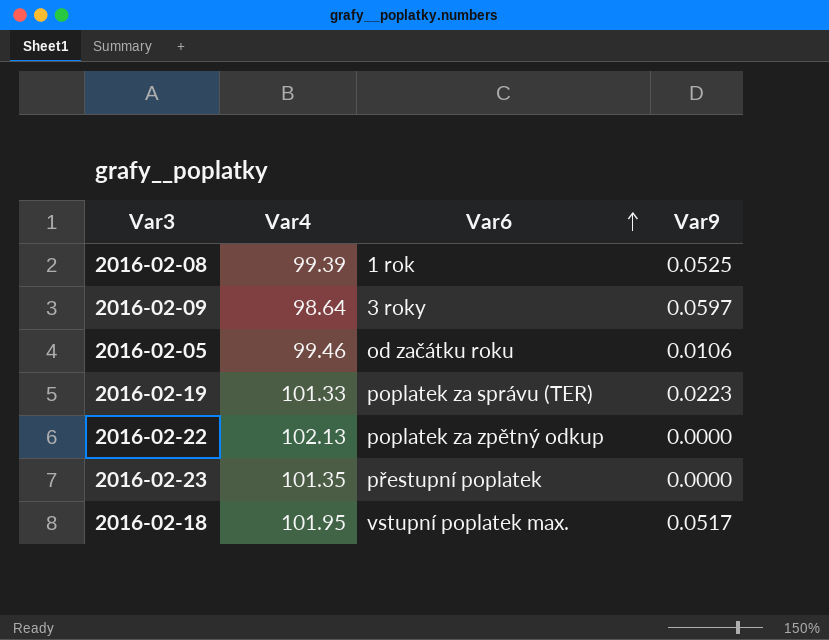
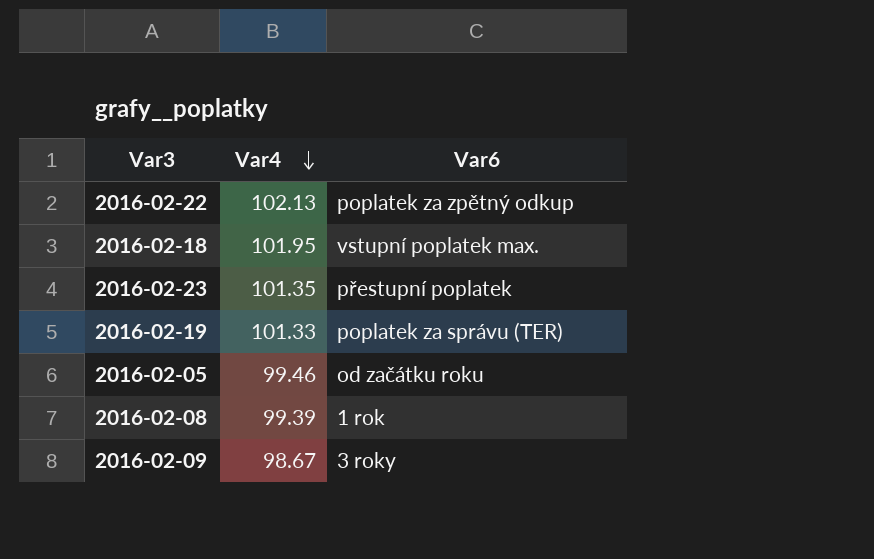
row order: Var6 ascending -> Var4 descending
column Var9 | position: 4 -> none
2016-02-09 | Var4: 98.64 -> 98.67

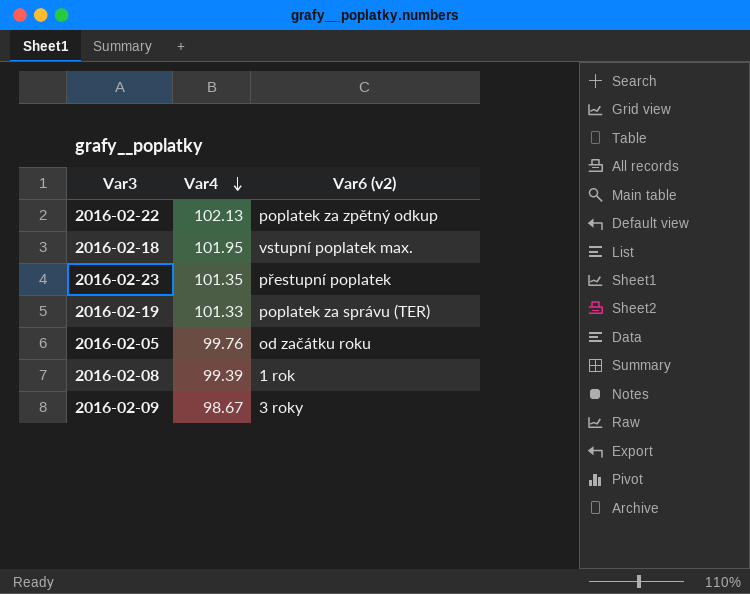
column name: Var6 -> Var6 (v2)
2016-02-05 | Var4: 99.46 -> 99.76

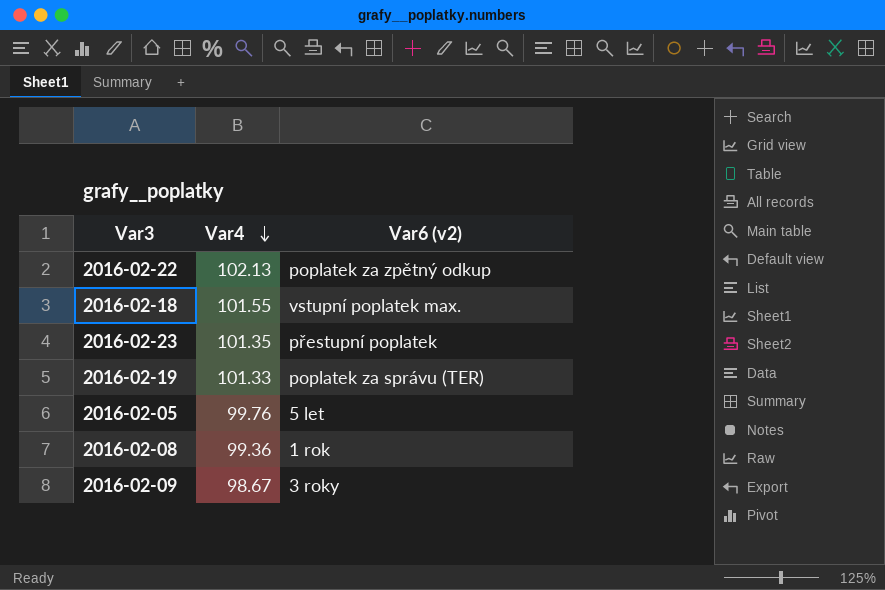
2016-02-18 | Var4: 101.95 -> 101.55
2016-02-05 | Var6 (v2): od začátku roku -> 5 let
2016-02-08 | Var4: 99.39 -> 99.36

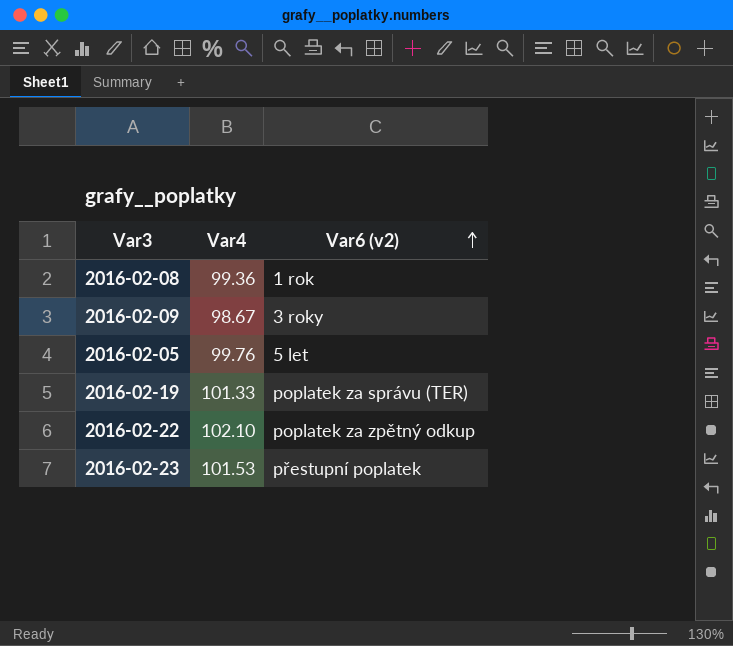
row order: Var4 descending -> Var6 (v2) ascending
row 2016-02-18: 101.55 | vstupní poplatek max. -> none
2016-02-22 | Var4: 102.13 -> 102.10
2016-02-23 | Var4: 101.35 -> 101.53

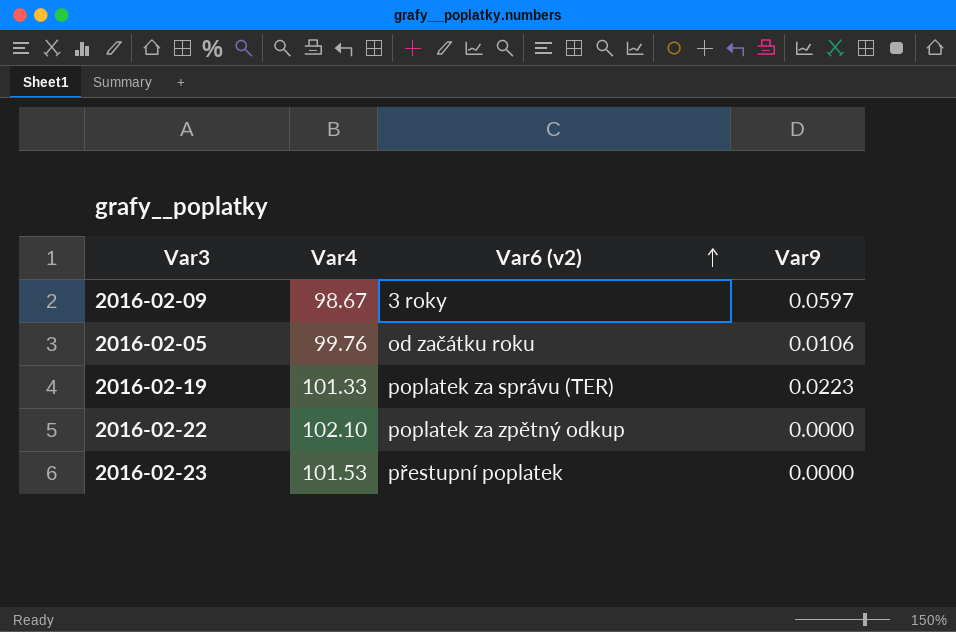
column Var9 | position: none -> 4
row 2016-02-08: 99.36 | 1 rok -> none
2016-02-05 | Var6 (v2): 5 let -> od začátku roku

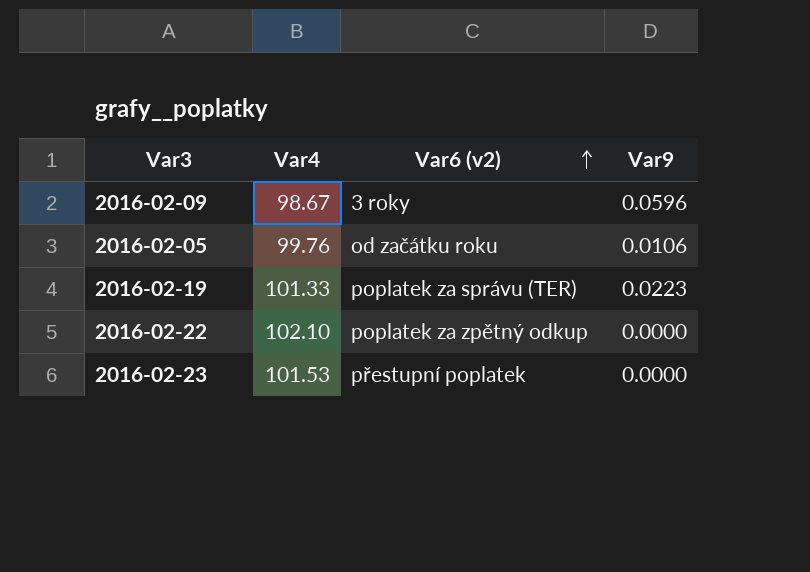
2016-02-09 | Var9: 0.0597 -> 0.0596

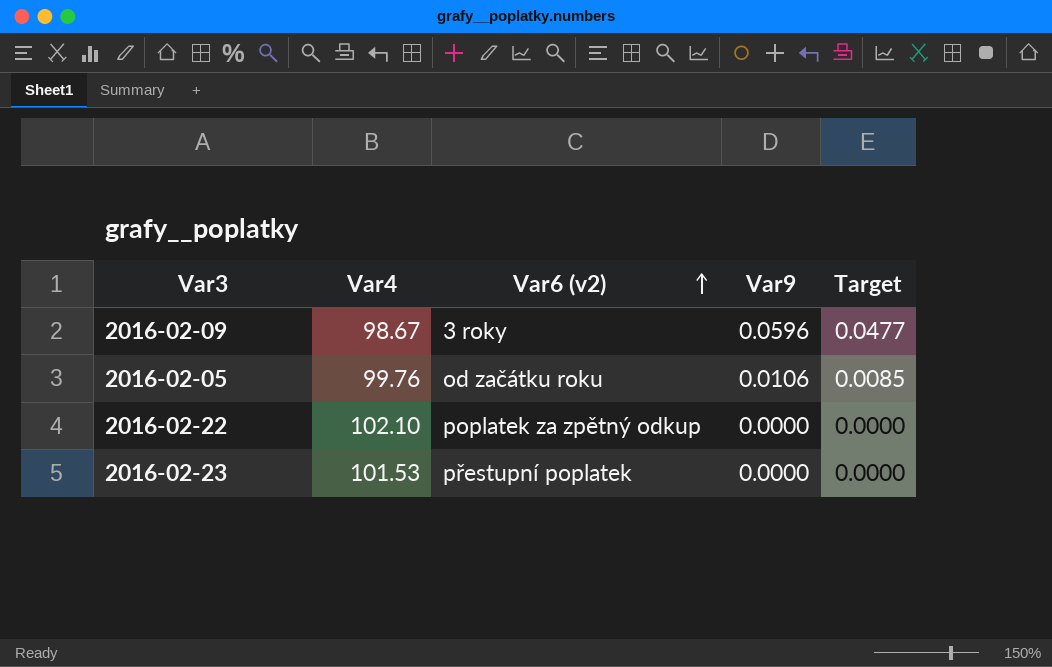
column Target | formula: none -> [Var9] * 0.8
row 2016-02-19: 101.33 | poplatek za správu (TER) | 0.0223 -> none

